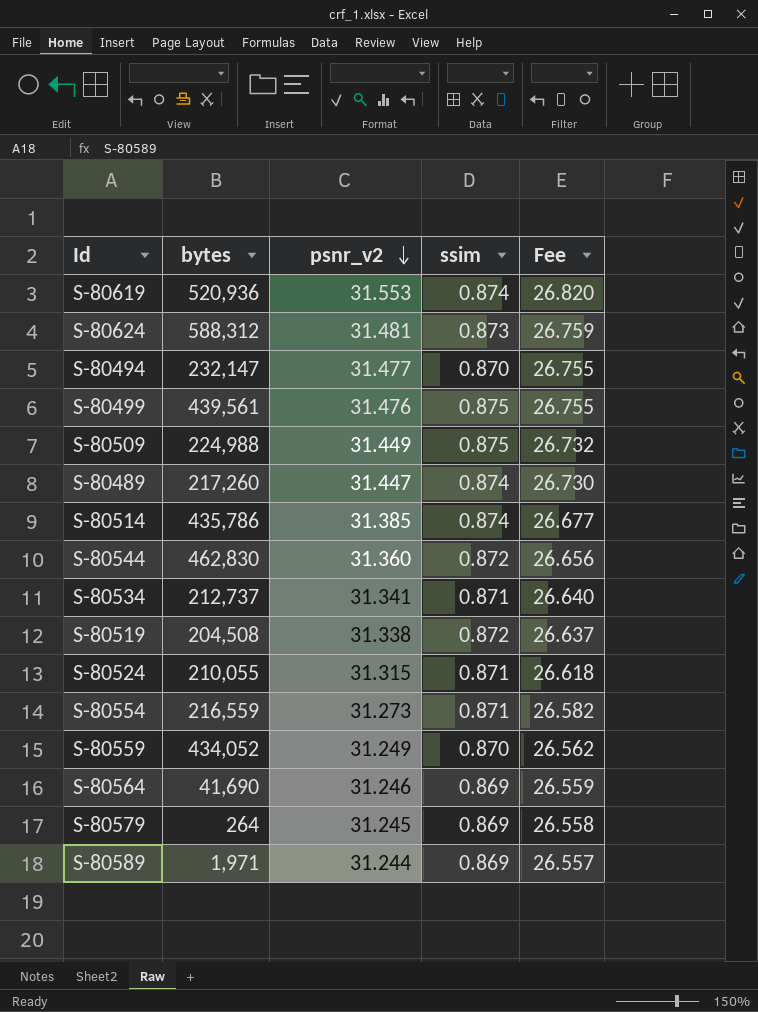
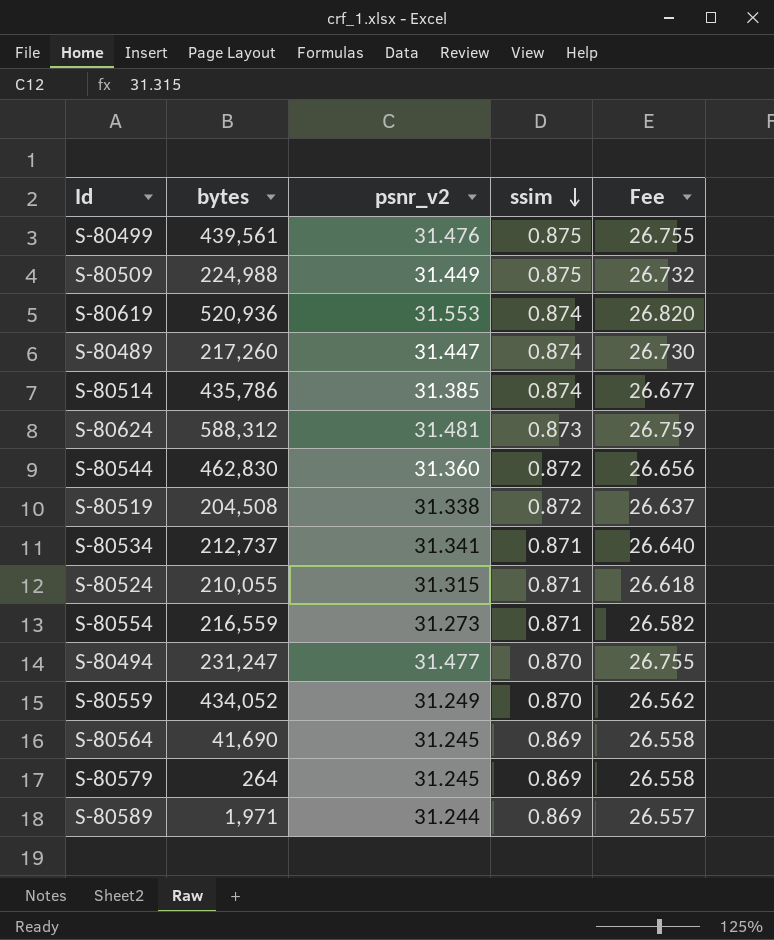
row order: psnr_v2 descending -> ssim descending
S-80494 | bytes: 232,147 -> 231,247
S-80564 | psnr_v2: 31.246 -> 31.245
S-80564 | Fee: 26.559 -> 26.558

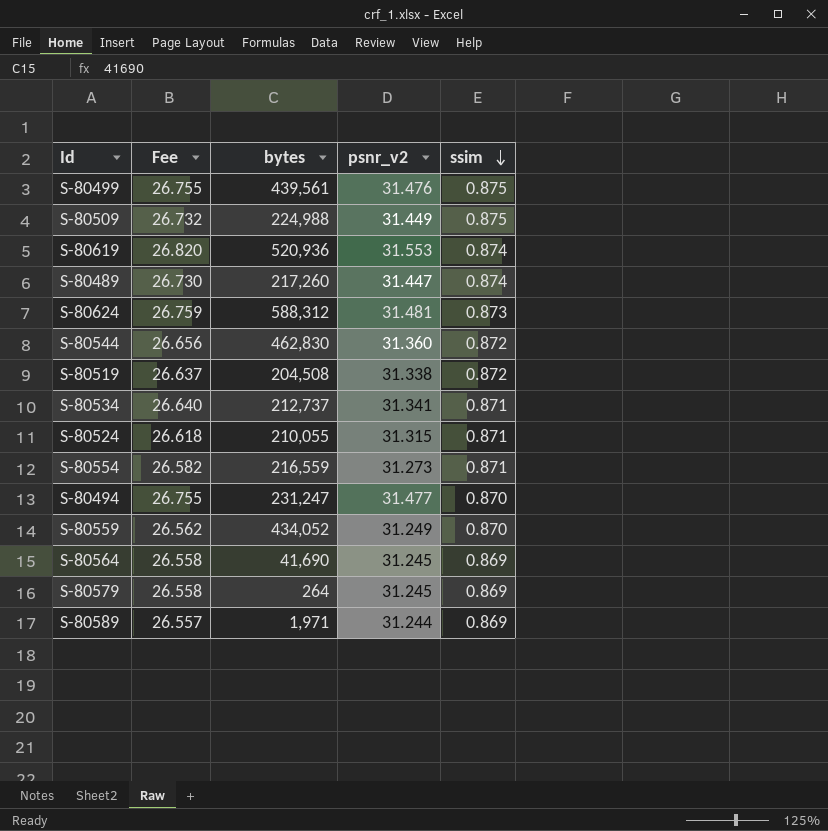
column Fee | position: 5 -> 2
row S-80514: 435,786 | 31.385 | 0.874 | 26.677 -> none

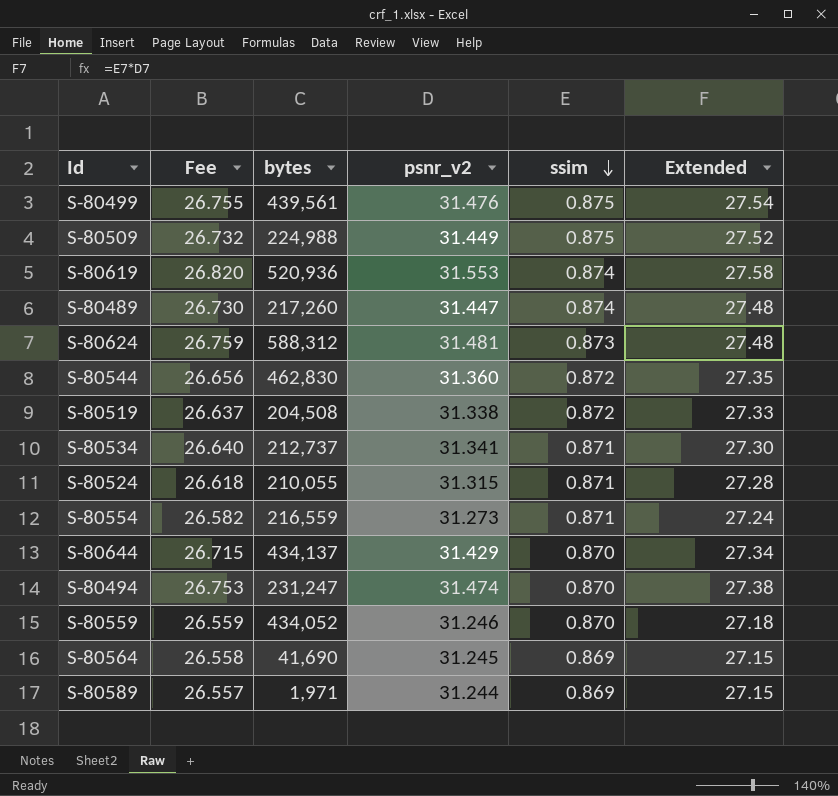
column Extended | formula: none -> [psnr_v2] * [ssim]
row S-80579: 26.558 | 264 | 31.245 | 0.869 -> none
row S-80644: none -> 26.715 | 434,137 | 31.429 | 0.870 | 27.34
S-80494 | Fee: 26.755 -> 26.753
S-80494 | psnr_v2: 31.477 -> 31.474
S-80559 | Fee: 26.562 -> 26.559
S-80559 | psnr_v2: 31.249 -> 31.246

